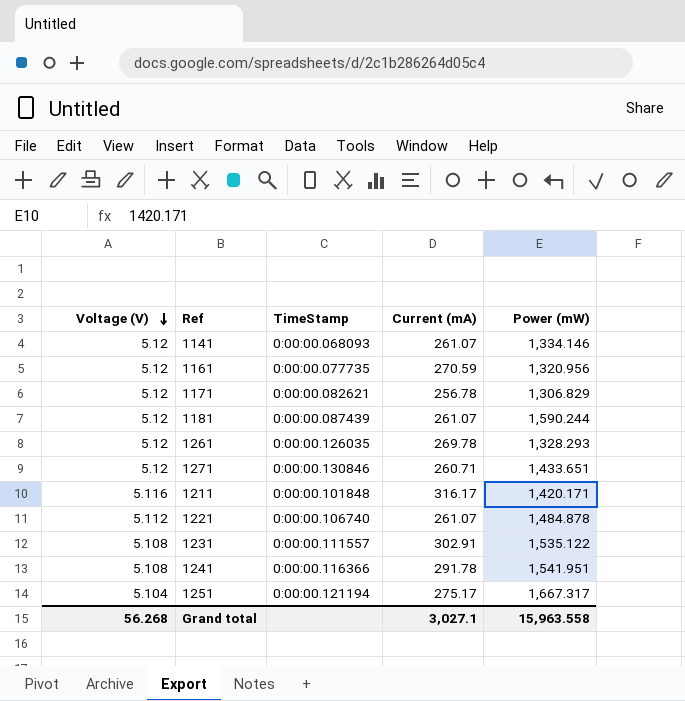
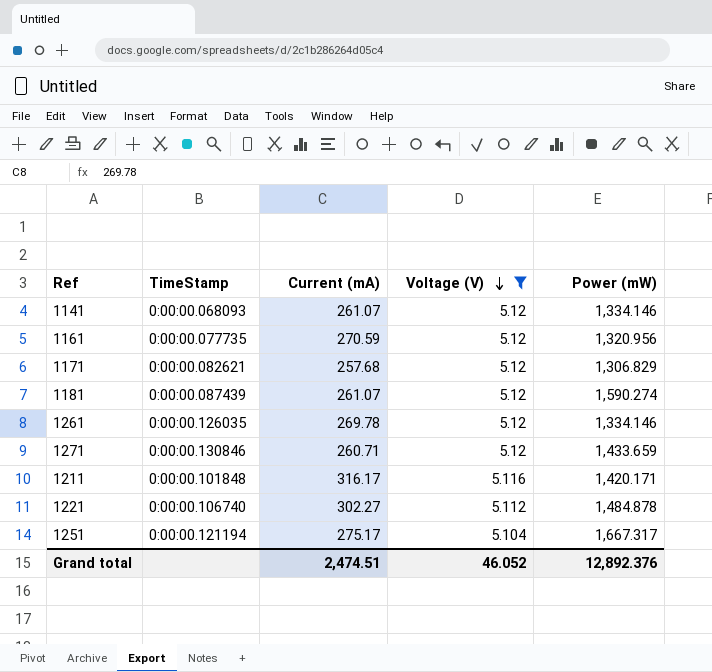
filter: none -> Voltage (V) != 5.108
column Voltage (V) | position: 1 -> 4
1171 | Current (mA): 256.78 -> 257.68
1181 | Power (mW): 1,590.244 -> 1,590.274
1261 | Power (mW): 1,328.293 -> 1,334.146
1271 | Power (mW): 1,433.651 -> 1,433.659
1221 | Current (mA): 261.07 -> 302.27
Grand total | Current (mA): 3,027.1 -> 2,474.51
Grand total | Voltage (V): 56.268 -> 46.052
Grand total | Power (mW): 15,963.558 -> 12,892.376

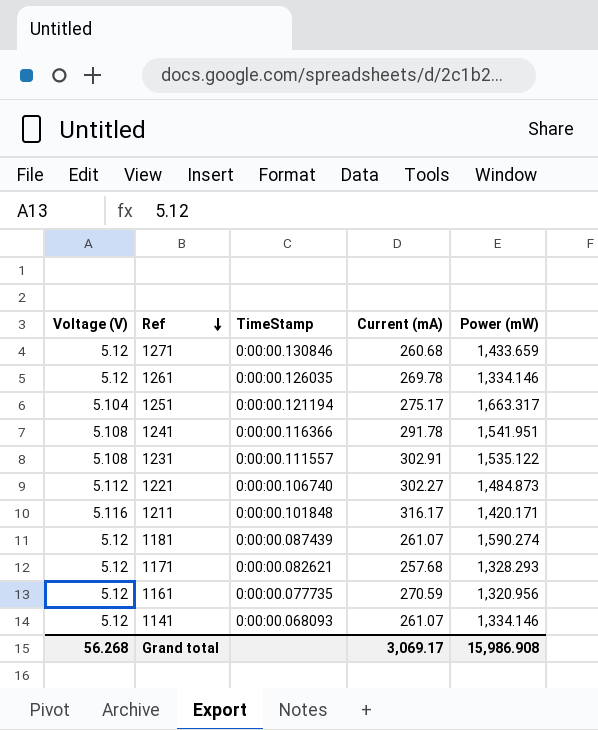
filter: Voltage (V) != 5.108 -> none
row order: Voltage (V) descending -> Ref descending
column Voltage (V) | position: 4 -> 1
1271 | Current (mA): 260.71 -> 260.68
1251 | Power (mW): 1,667.317 -> 1,663.317
1221 | Power (mW): 1,484.878 -> 1,484.873
1171 | Power (mW): 1,306.829 -> 1,328.293
Grand total | Voltage (V): 46.052 -> 56.268
Grand total | Current (mA): 2,474.51 -> 3,069.17
Grand total | Power (mW): 12,892.376 -> 15,986.908

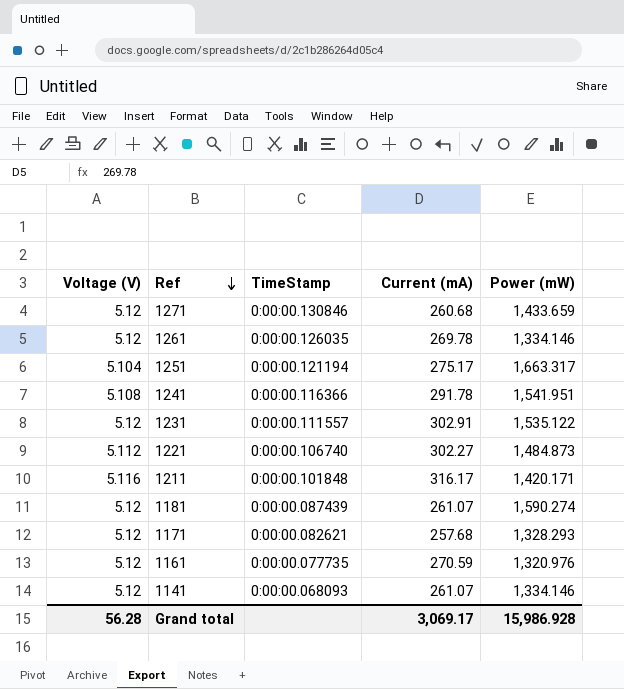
1231 | Voltage (V): 5.108 -> 5.12
1161 | Power (mW): 1,320.956 -> 1,320.976
Grand total | Voltage (V): 56.268 -> 56.28
Grand total | Power (mW): 15,986.908 -> 15,986.928

